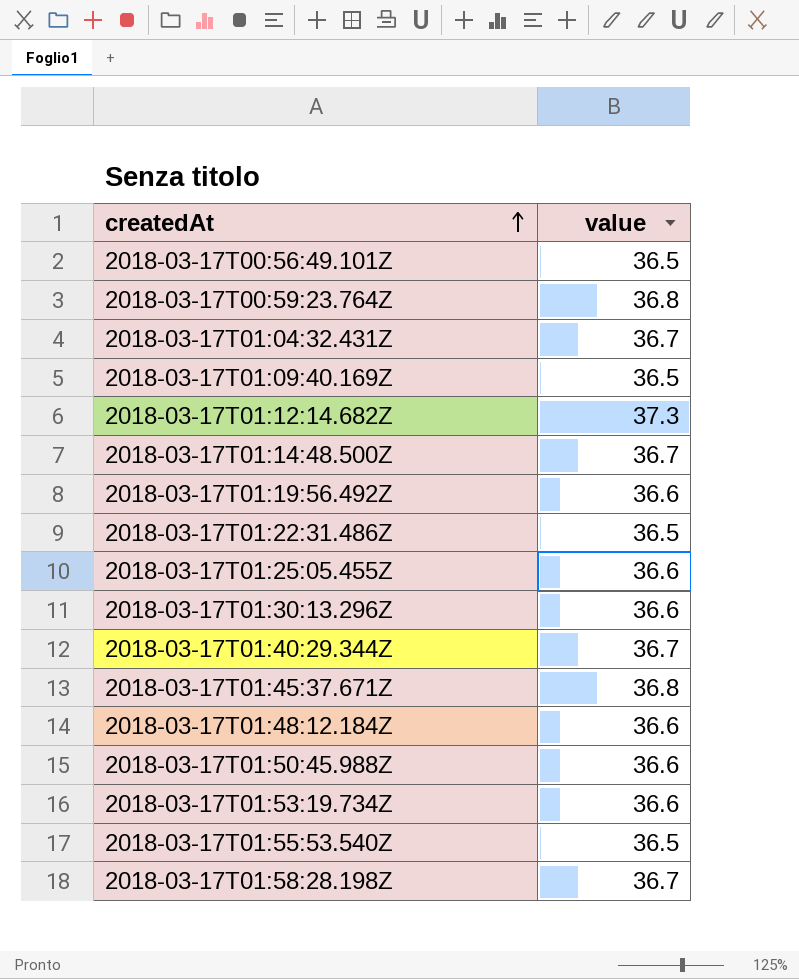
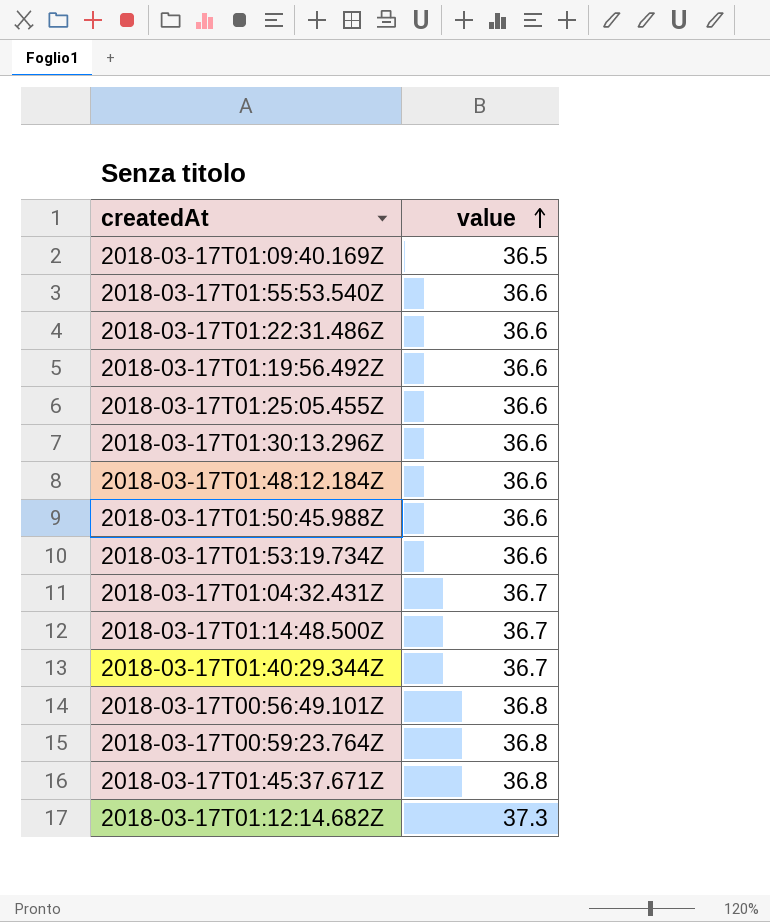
row order: createdAt ascending -> value ascending
row 2018-03-17T01:58:28.198Z: 36.7 -> none
2018-03-17T01:55:53.540Z | value: 36.5 -> 36.6
2018-03-17T01:22:31.486Z | value: 36.5 -> 36.6
2018-03-17T00:56:49.101Z | value: 36.5 -> 36.8

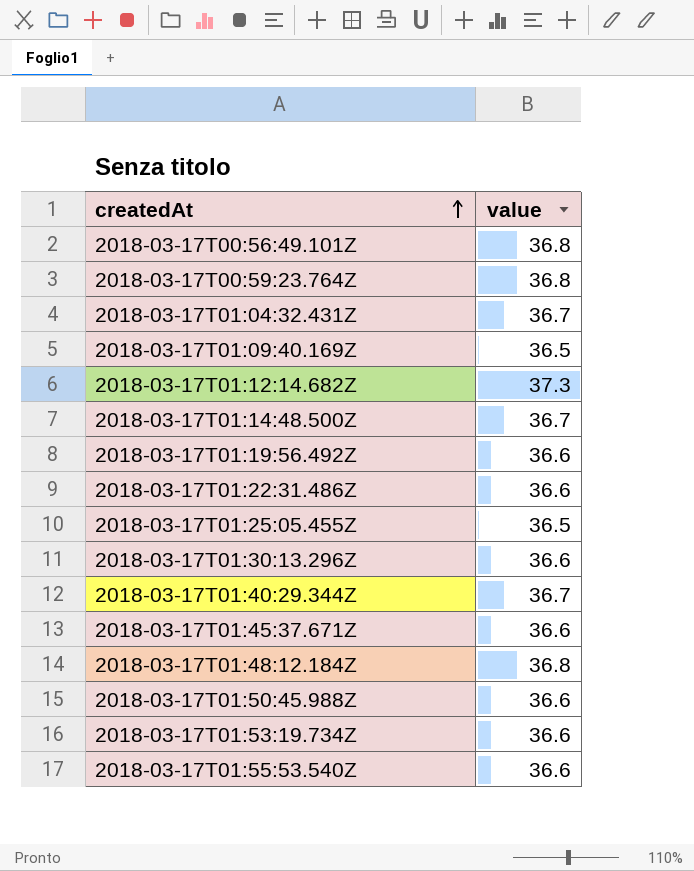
row order: value ascending -> createdAt ascending
2018-03-17T01:25:05.455Z | value: 36.6 -> 36.5
2018-03-17T01:45:37.671Z | value: 36.8 -> 36.6
2018-03-17T01:48:12.184Z | value: 36.6 -> 36.8

